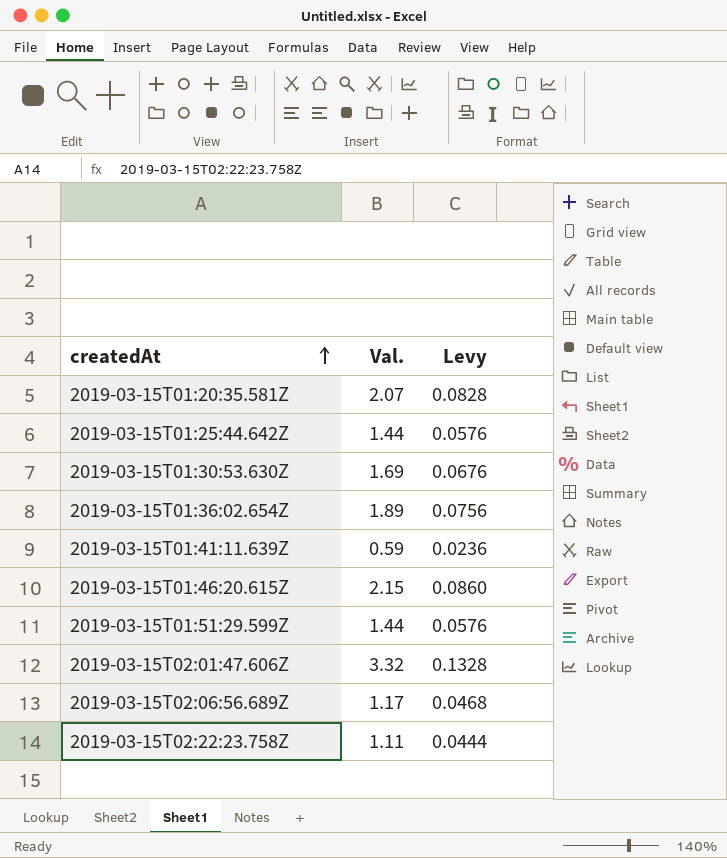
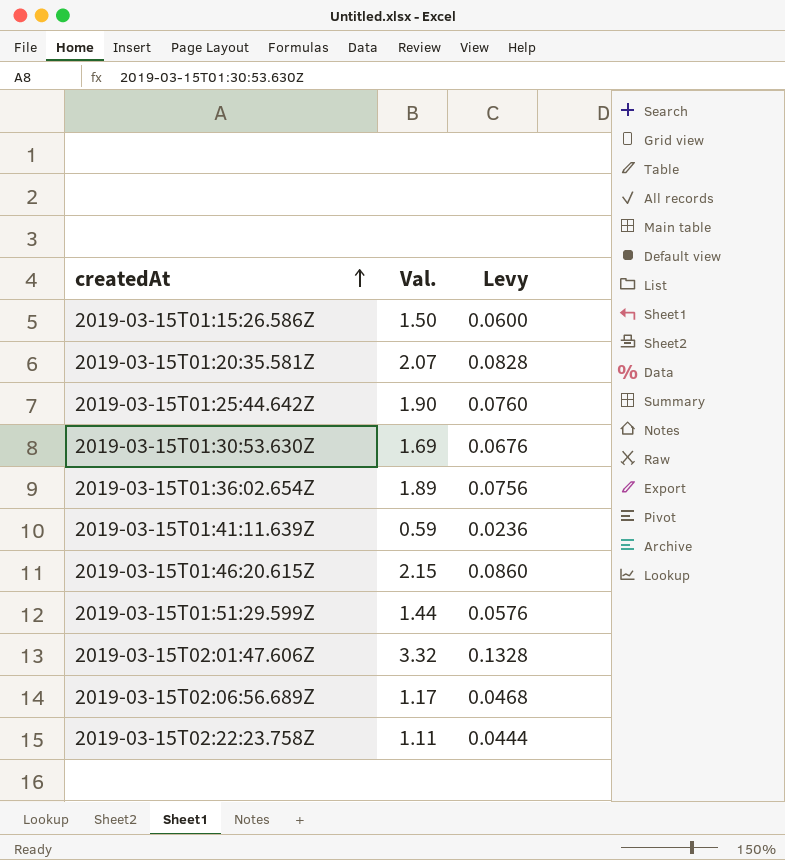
row 2019-03-15T01:15:26.586Z: none -> 1.50 | 0.0600
2019-03-15T01:25:44.642Z | Val.: 1.44 -> 1.90
2019-03-15T01:25:44.642Z | Levy: 0.0576 -> 0.0760

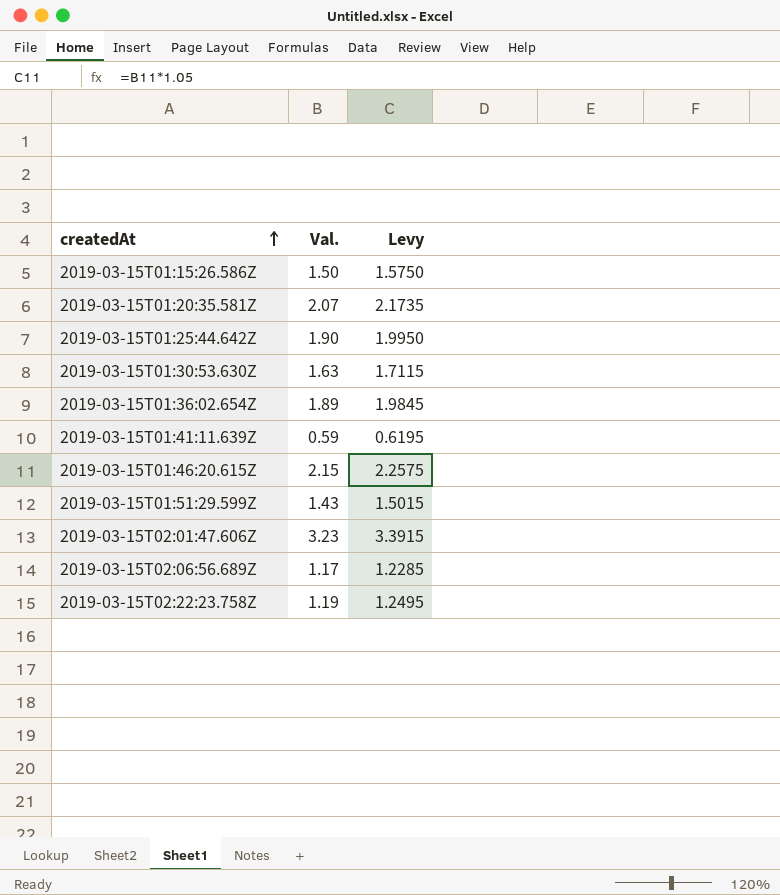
column Levy | formula: [Val.] * 0.04 -> [Val.] * 1.05
2019-03-15T01:30:53.630Z | Val.: 1.69 -> 1.63
2019-03-15T01:51:29.599Z | Val.: 1.44 -> 1.43
2019-03-15T02:01:47.606Z | Val.: 3.32 -> 3.23
2019-03-15T02:22:23.758Z | Val.: 1.11 -> 1.19

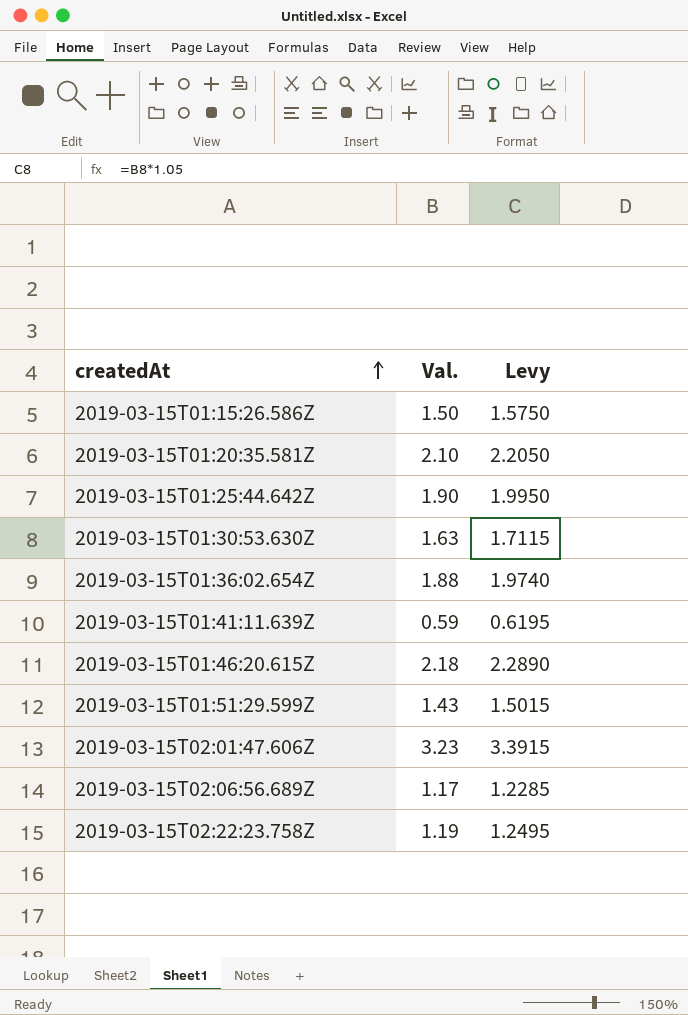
2019-03-15T01:20:35.581Z | Val.: 2.07 -> 2.10
2019-03-15T01:20:35.581Z | Levy: 2.1735 -> 2.2050
2019-03-15T01:36:02.654Z | Val.: 1.89 -> 1.88
2019-03-15T01:36:02.654Z | Levy: 1.9845 -> 1.9740
2019-03-15T01:46:20.615Z | Val.: 2.15 -> 2.18
2019-03-15T01:46:20.615Z | Levy: 2.2575 -> 2.2890

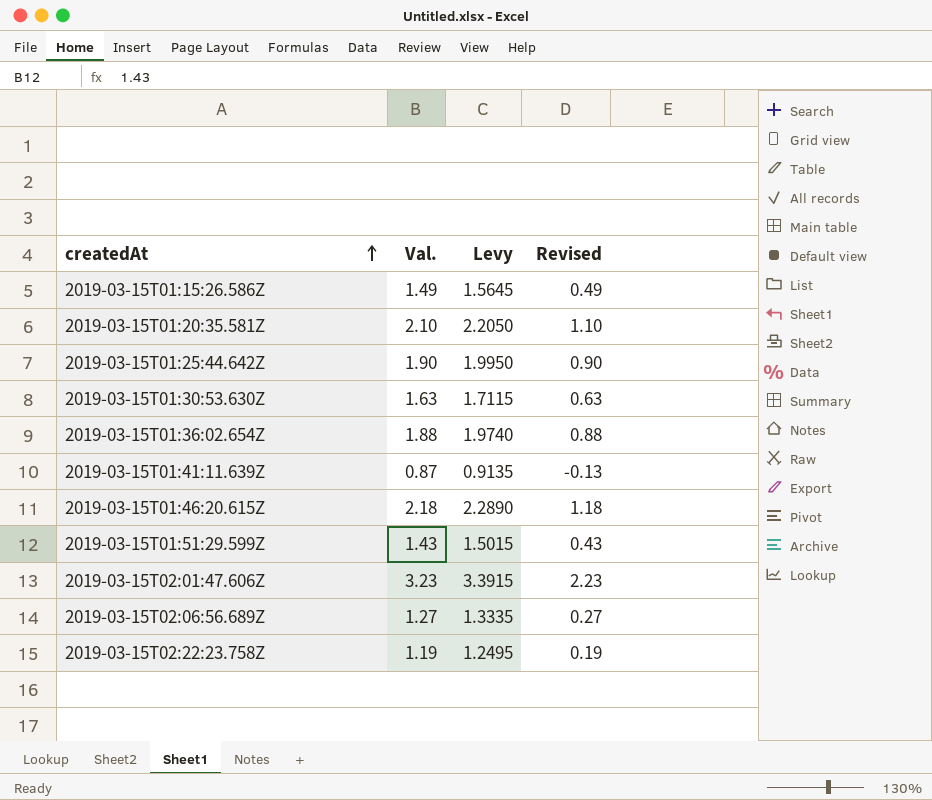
column Revised | formula: none -> [Val.] - 1
2019-03-15T01:15:26.586Z | Val.: 1.50 -> 1.49
2019-03-15T01:15:26.586Z | Levy: 1.5750 -> 1.5645
2019-03-15T01:41:11.639Z | Val.: 0.59 -> 0.87
2019-03-15T01:41:11.639Z | Levy: 0.6195 -> 0.9135
2019-03-15T02:06:56.689Z | Val.: 1.17 -> 1.27
2019-03-15T02:06:56.689Z | Levy: 1.2285 -> 1.3335

